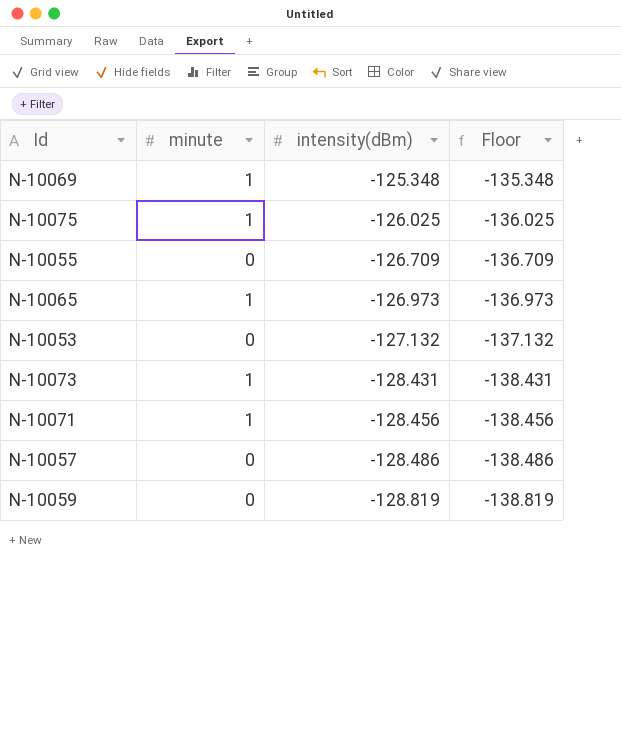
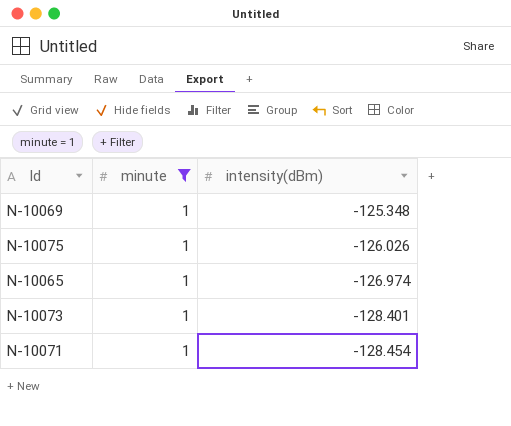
filter: none -> minute = 1
column Floor | formula: [intensity(dBm)] - 10 -> none
N-10075 | intensity(dBm): -126.025 -> -126.026
N-10065 | intensity(dBm): -126.973 -> -126.974
N-10073 | intensity(dBm): -128.431 -> -128.401
N-10071 | intensity(dBm): -128.456 -> -128.454

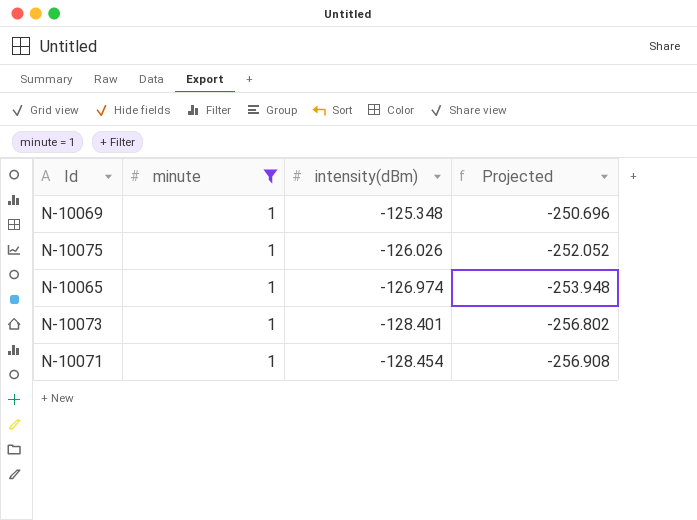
column Projected | formula: none -> [intensity(dBm)] * 2

